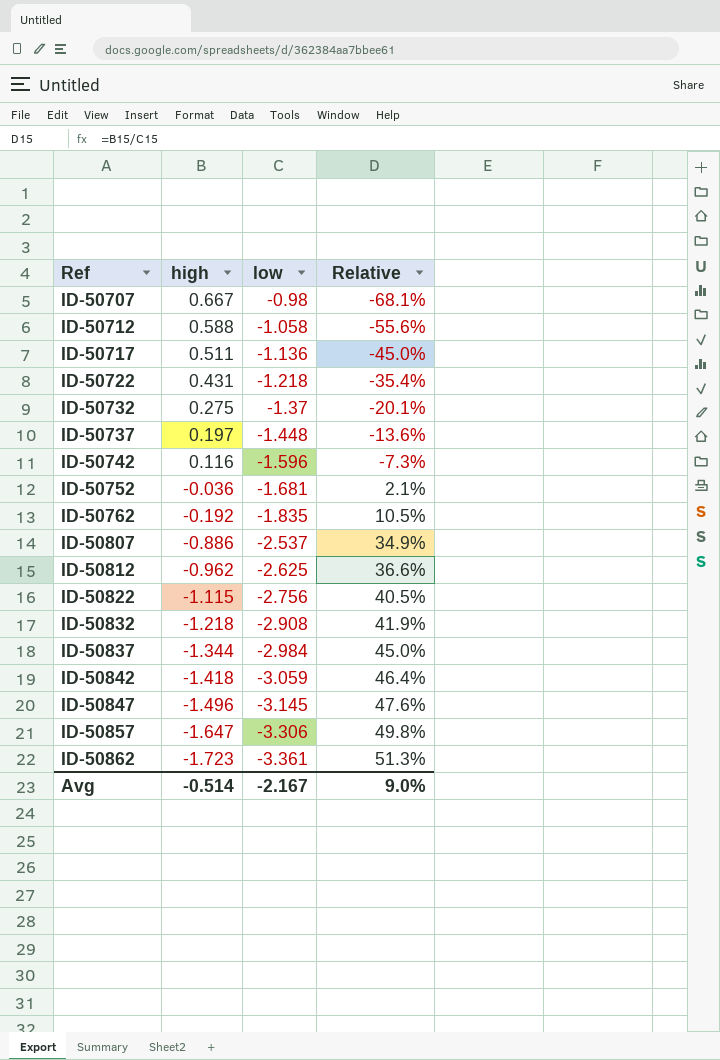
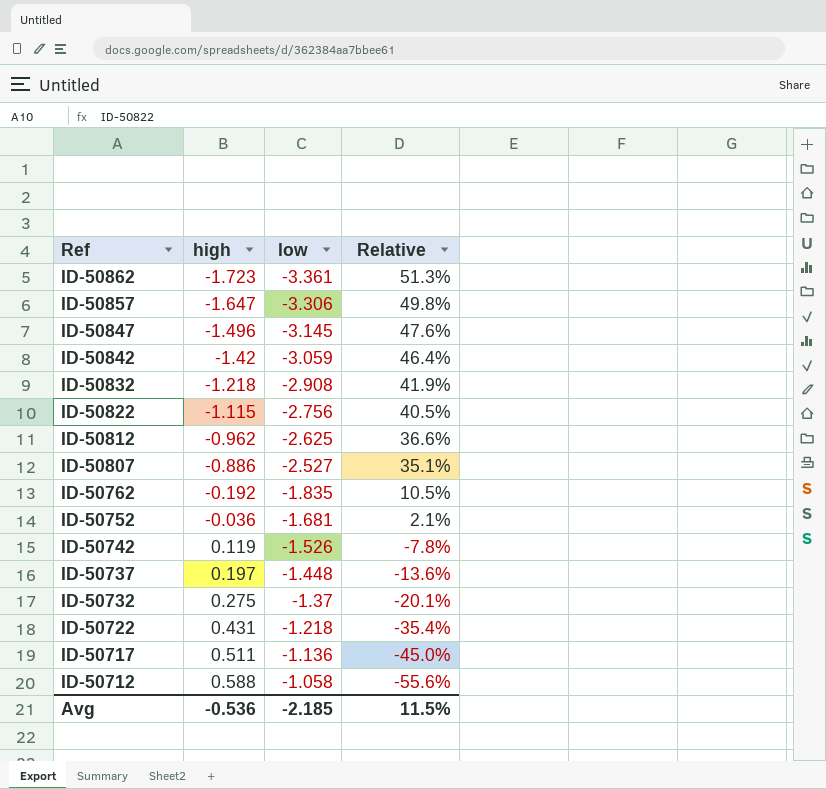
row order: Ref ascending -> Ref descending
row ID-50707: 0.667 | -0.98 | -68.1% -> none
row ID-50837: -1.344 | -2.984 | 45.0% -> none
ID-50842 | high: -1.418 -> -1.42
ID-50807 | low: -2.537 -> -2.527
ID-50807 | Relative: 34.9% -> 35.1%
ID-50742 | high: 0.116 -> 0.119
ID-50742 | low: -1.596 -> -1.526
ID-50742 | Relative: -7.3% -> -7.8%
Avg | high: -0.514 -> -0.536
Avg | low: -2.167 -> -2.185
Avg | Relative: 9.0% -> 11.5%

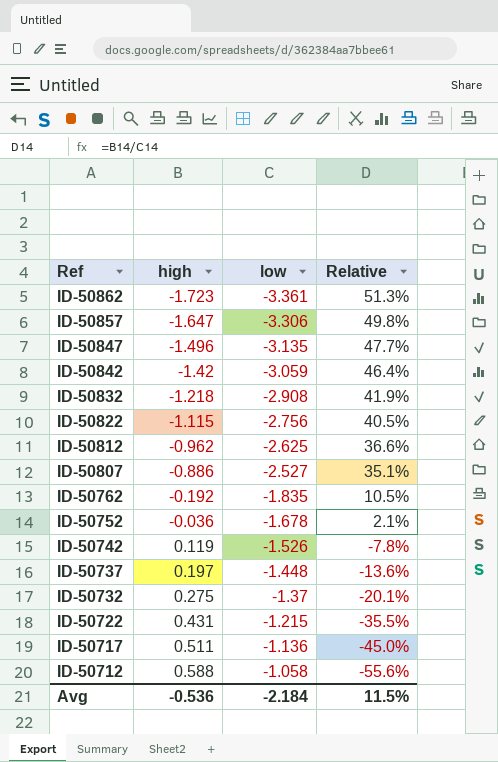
ID-50847 | low: -3.145 -> -3.135
ID-50847 | Relative: 47.6% -> 47.7%
ID-50752 | low: -1.681 -> -1.678
ID-50722 | low: -1.218 -> -1.215
ID-50722 | Relative: -35.4% -> -35.5%
Avg | low: -2.185 -> -2.184

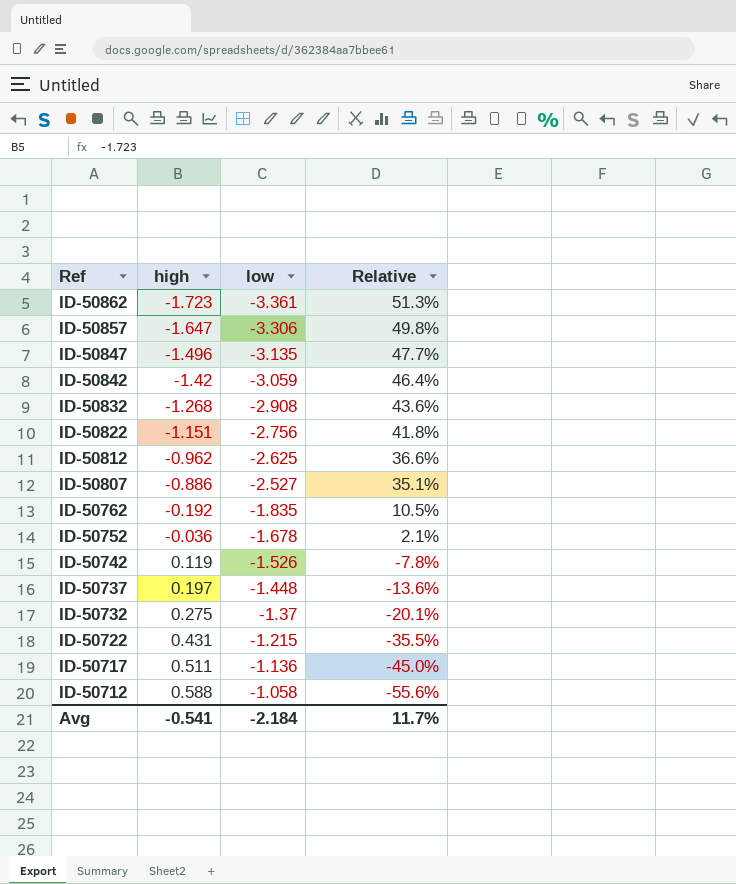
ID-50832 | high: -1.218 -> -1.268
ID-50832 | Relative: 41.9% -> 43.6%
ID-50822 | high: -1.115 -> -1.151
ID-50822 | Relative: 40.5% -> 41.8%
Avg | high: -0.536 -> -0.541
Avg | Relative: 11.5% -> 11.7%

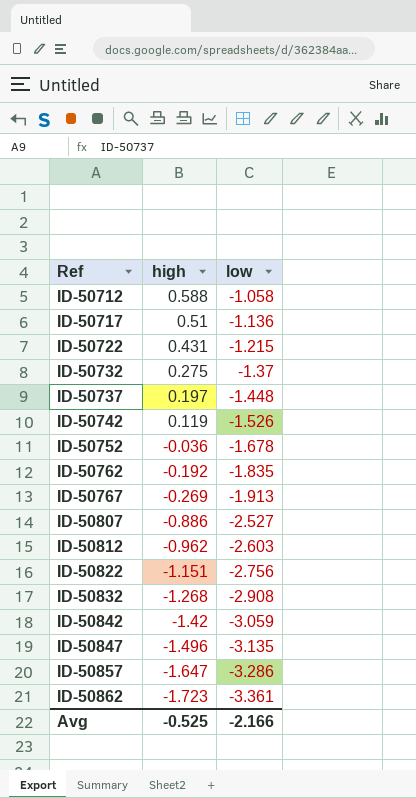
row order: Ref descending -> Ref ascending
column Relative | formula: [high] / [low] -> none
ID-50717 | high: 0.511 -> 0.51
row ID-50767: none -> -0.269 | -1.913
ID-50812 | low: -2.625 -> -2.603
ID-50857 | low: -3.306 -> -3.286
Avg | high: -0.541 -> -0.525
Avg | low: -2.184 -> -2.166

